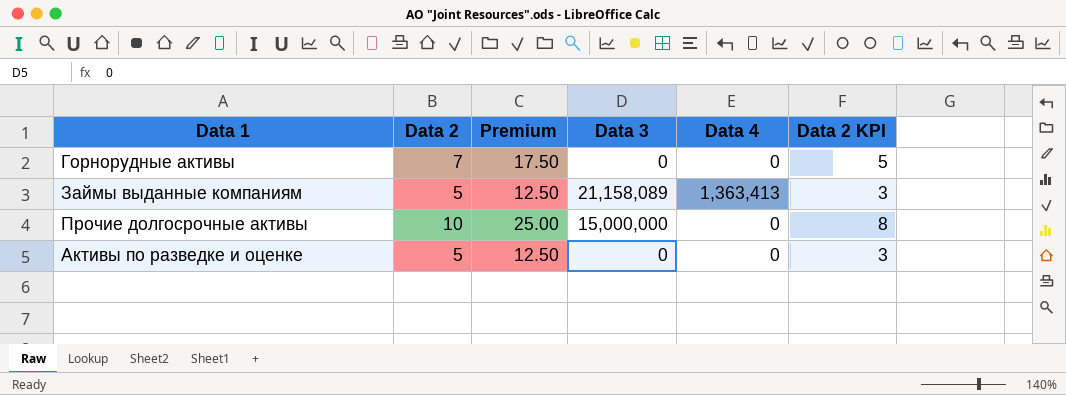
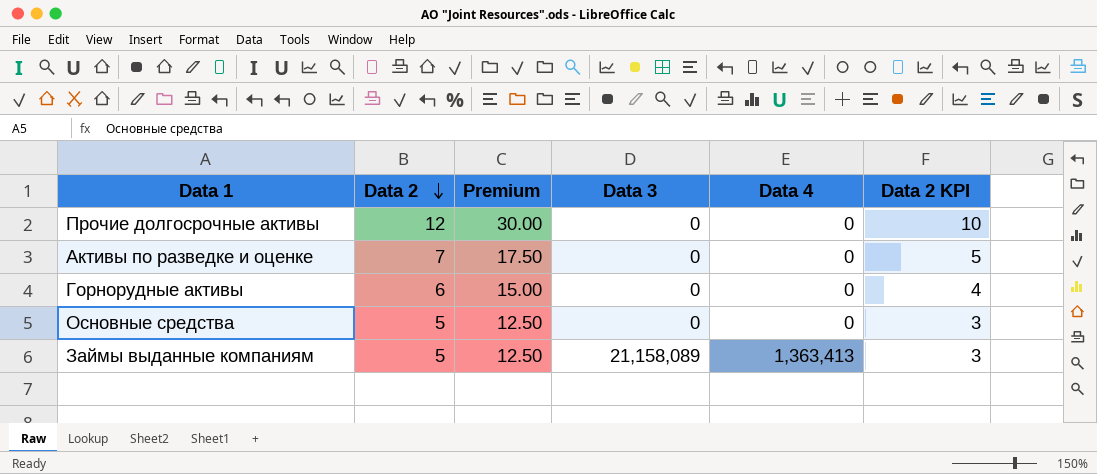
row order: none -> Data 2 descending
Прочие долгосрочные активы | Data 2: 10 -> 12
Прочие долгосрочные активы | Premium: 25.00 -> 30.00
Прочие долгосрочные активы | Data 3: 15,000,000 -> 0
Прочие долгосрочные активы | Data 2 KPI: 8 -> 10
Активы по разведке и оценке | Data 2: 5 -> 7
Активы по разведке и оценке | Premium: 12.50 -> 17.50
Активы по разведке и оценке | Data 2 KPI: 3 -> 5
Горнорудные активы | Data 2: 7 -> 6
Горнорудные активы | Premium: 17.50 -> 15.00
Горнорудные активы | Data 2 KPI: 5 -> 4
row Основные средства: none -> 5 | 12.50 | 0 | 0 | 3

